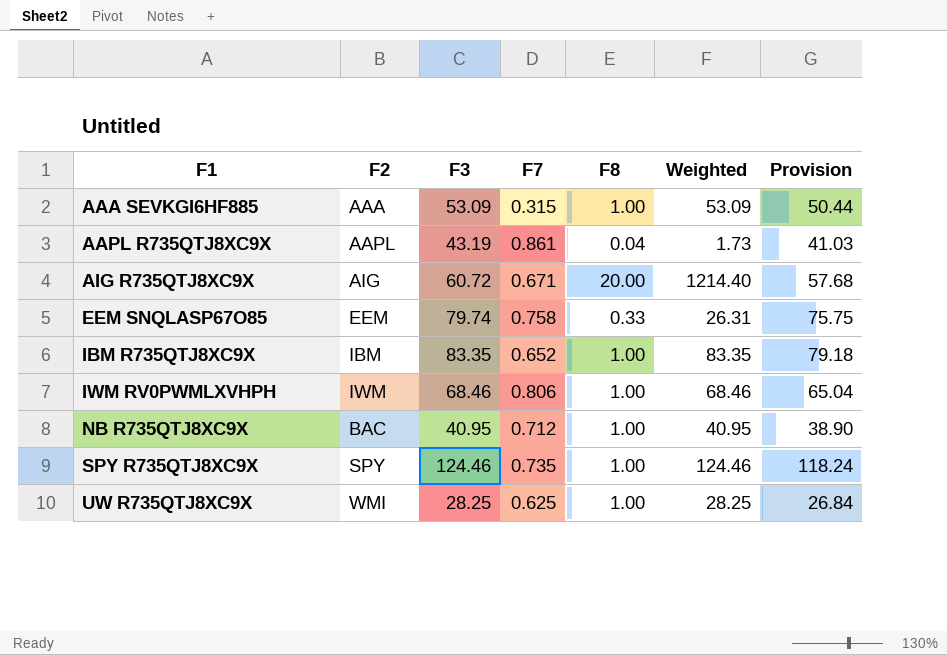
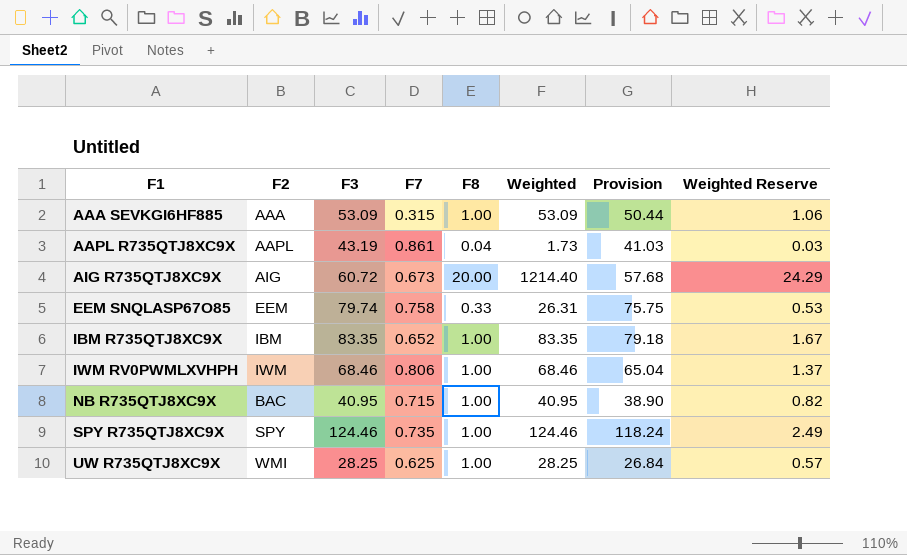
column Weighted Reserve | formula: none -> [Weighted] * 0.02
AIG R735QTJ8XC9X | F7: 0.671 -> 0.673
NB R735QTJ8XC9X | F7: 0.712 -> 0.715

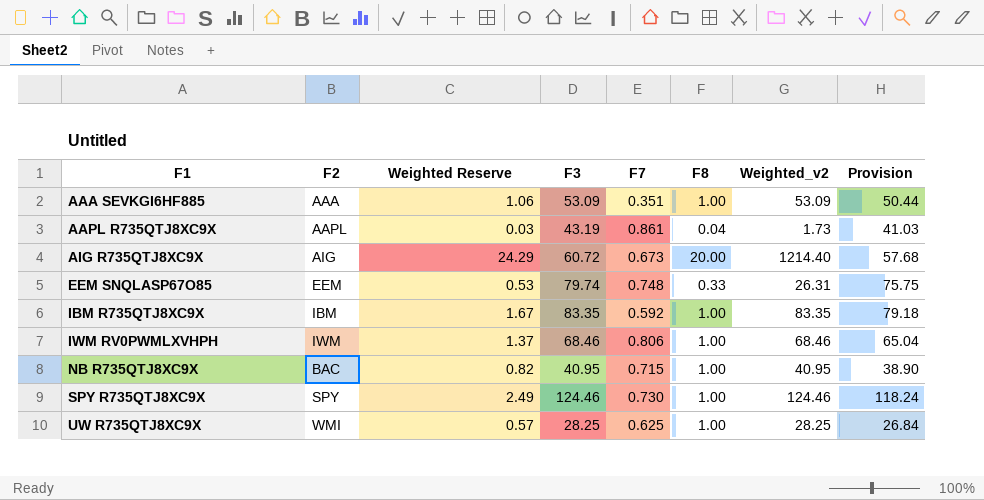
column Weighted Reserve | position: 8 -> 3
column name: Weighted -> Weighted_v2
AAA SEVKGI6HF885 | F7: 0.315 -> 0.351
EEM SNQLASP67O85 | F7: 0.758 -> 0.748
IBM R735QTJ8XC9X | F7: 0.652 -> 0.592
SPY R735QTJ8XC9X | F7: 0.735 -> 0.730

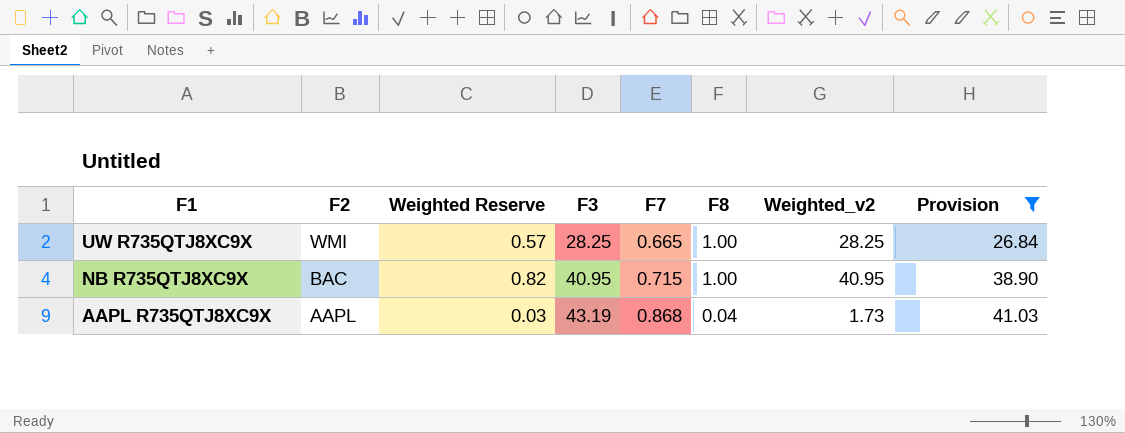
filter: none -> Provision <= 41.03
row order: F1 ascending -> F1 descending
UW R735QTJ8XC9X | F7: 0.625 -> 0.665
AAPL R735QTJ8XC9X | F7: 0.861 -> 0.868

